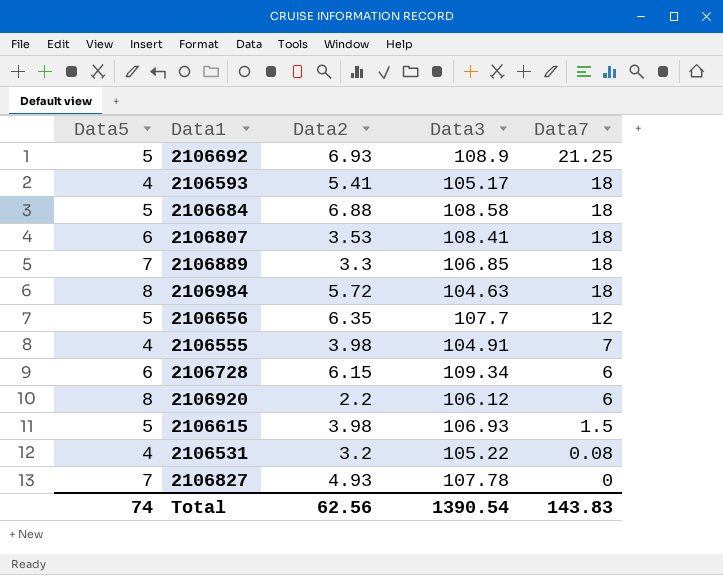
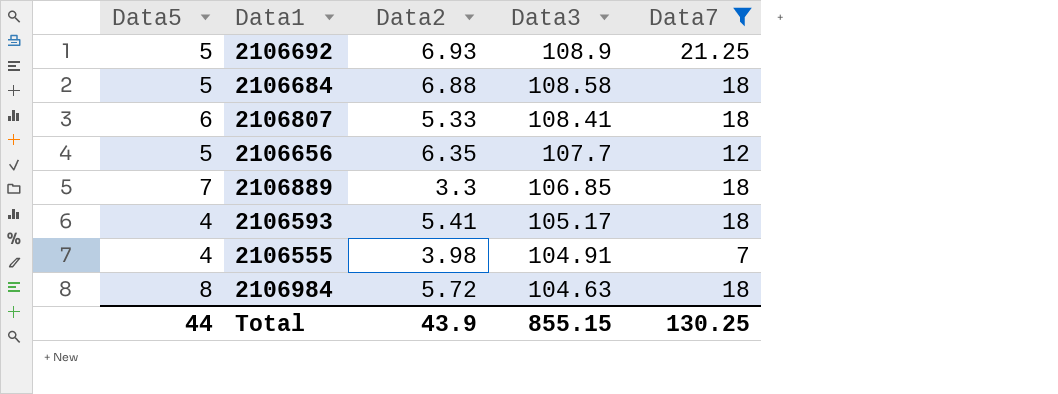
filter: none -> Data7 >= 7
row order: Data7 descending -> Data3 descending
2106807 | Data2: 3.53 -> 5.33
Total | Data5: 74 -> 44
Total | Data2: 62.56 -> 43.9
Total | Data3: 1390.54 -> 855.15
Total | Data7: 143.83 -> 130.25

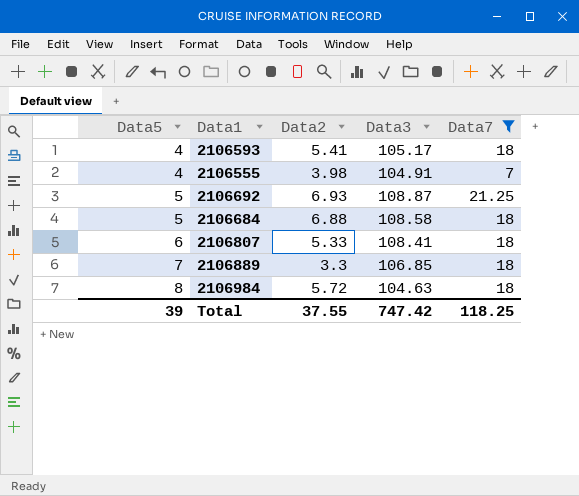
row order: Data3 descending -> Data5 ascending
row 2106656: 5 | 6.35 | 107.7 | 12 -> none
2106692 | Data3: 108.9 -> 108.87
Total | Data5: 44 -> 39
Total | Data2: 43.9 -> 37.55
Total | Data3: 855.15 -> 747.42
Total | Data7: 130.25 -> 118.25

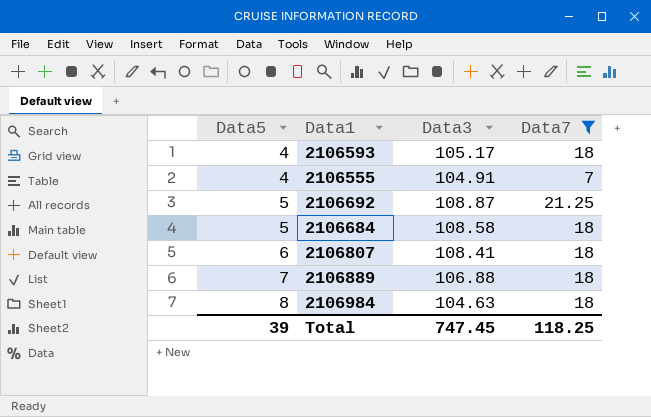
column Data2 | position: 3 -> none
2106889 | Data3: 106.85 -> 106.88
Total | Data3: 747.42 -> 747.45

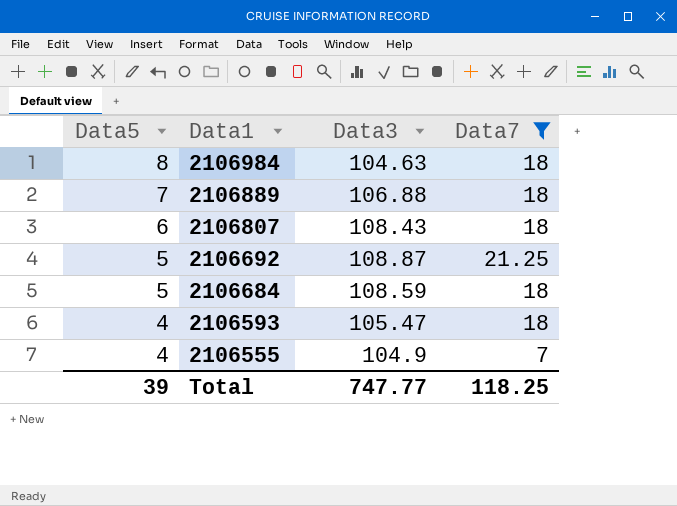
row order: Data5 ascending -> Data5 descending
2106807 | Data3: 108.41 -> 108.43
2106684 | Data3: 108.58 -> 108.59
2106593 | Data3: 105.17 -> 105.47
2106555 | Data3: 104.91 -> 104.9
Total | Data3: 747.45 -> 747.77

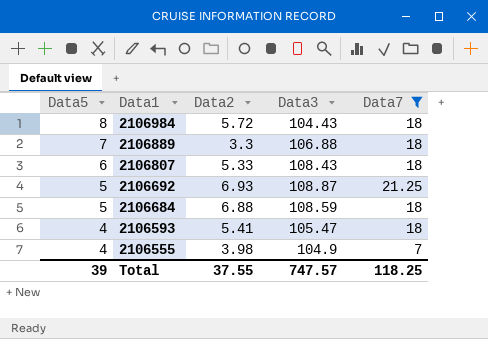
column Data2 | position: none -> 3
2106984 | Data3: 104.63 -> 104.43
Total | Data3: 747.77 -> 747.57

